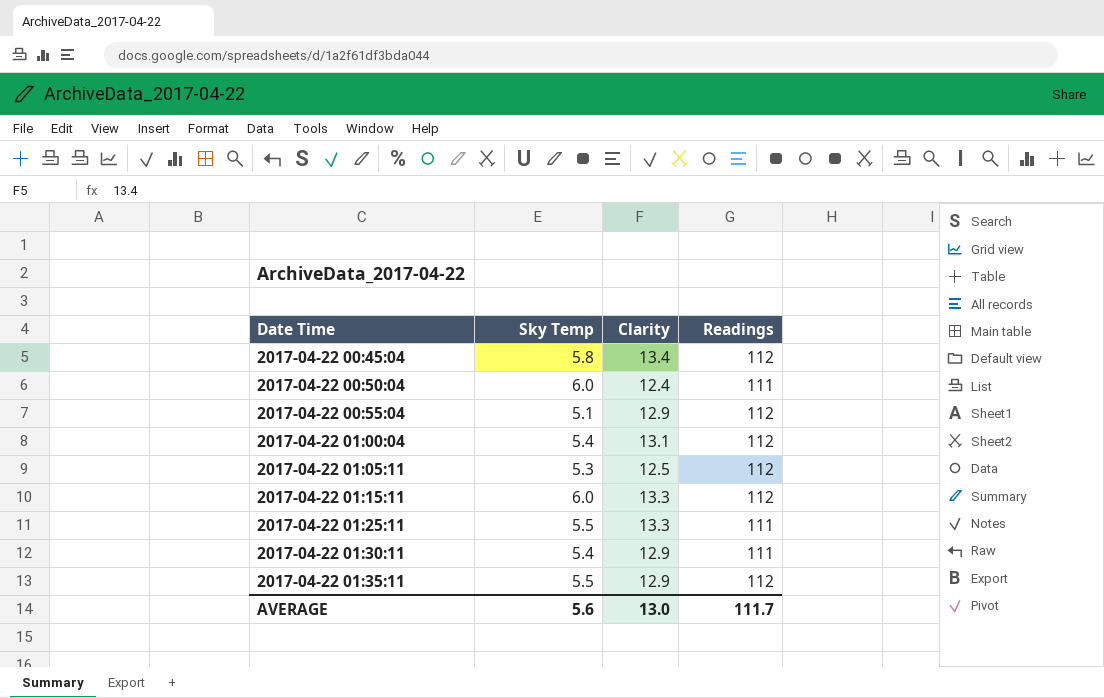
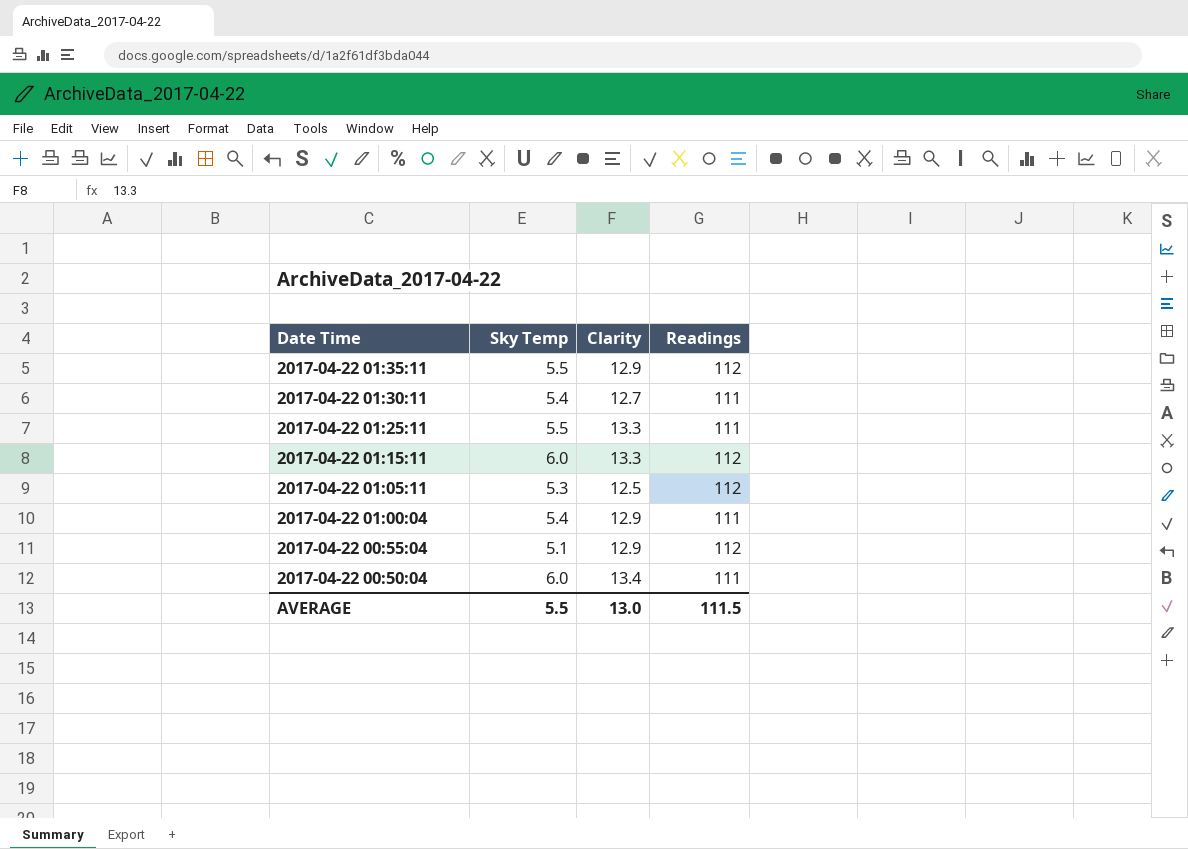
row order: Date Time ascending -> Date Time descending
row 2017-04-22 00:45:04: 5.8 | 13.4 | 112 -> none
2017-04-22 01:30:11 | Clarity: 12.9 -> 12.7
2017-04-22 01:00:04 | Clarity: 13.1 -> 12.9
2017-04-22 01:00:04 | Readings: 112 -> 111
2017-04-22 00:50:04 | Clarity: 12.4 -> 13.4
AVERAGE | Sky Temp: 5.6 -> 5.5
AVERAGE | Readings: 111.7 -> 111.5

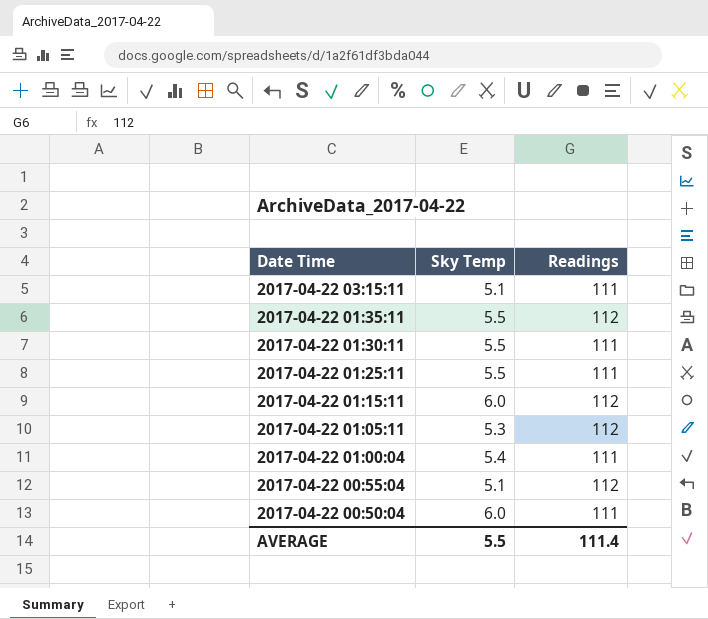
column Clarity | position: 3 -> none
row 2017-04-22 03:15:11: none -> 5.1 | 111
2017-04-22 01:30:11 | Sky Temp: 5.4 -> 5.5
AVERAGE | Readings: 111.5 -> 111.4

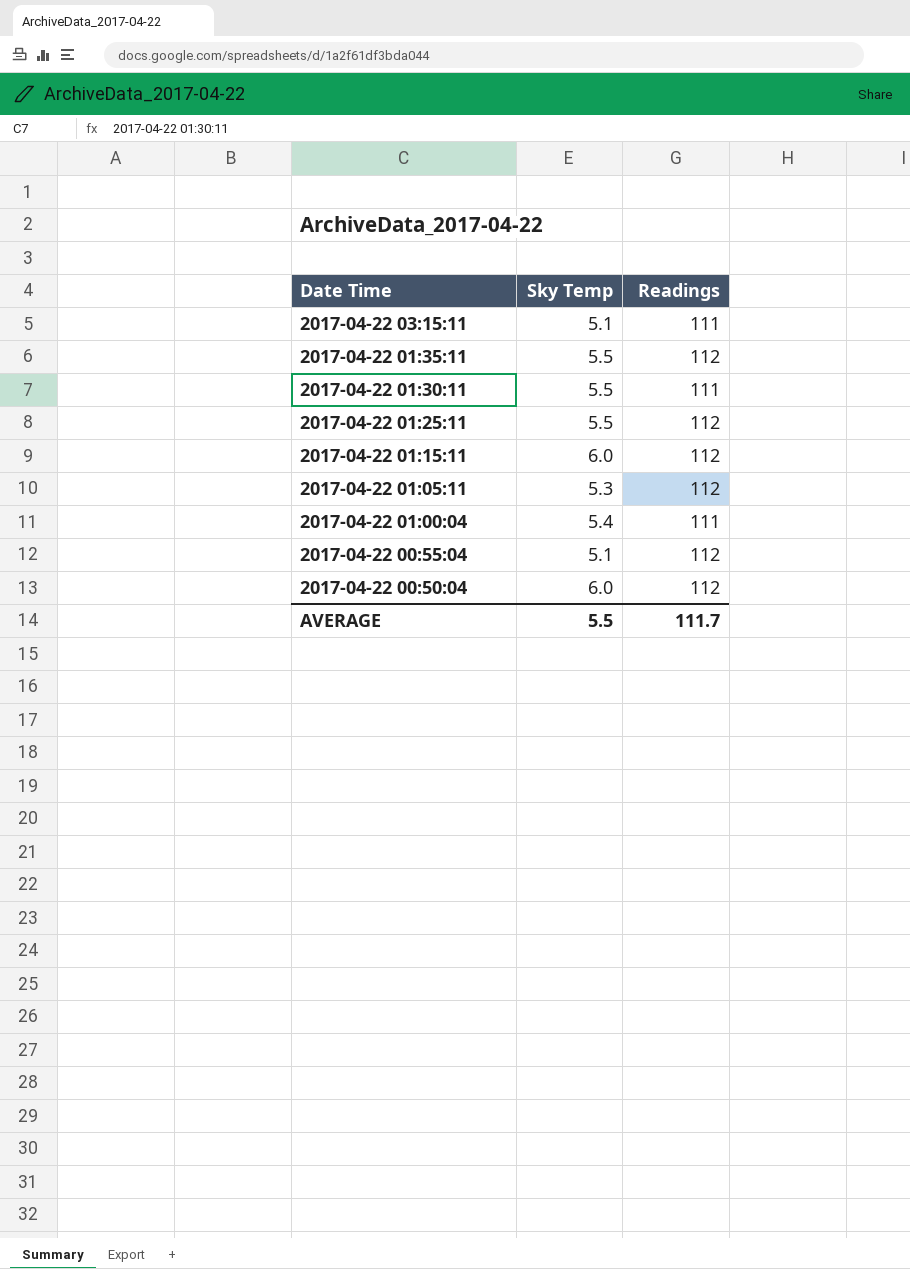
2017-04-22 01:25:11 | Readings: 111 -> 112
2017-04-22 00:50:04 | Readings: 111 -> 112
AVERAGE | Readings: 111.4 -> 111.7

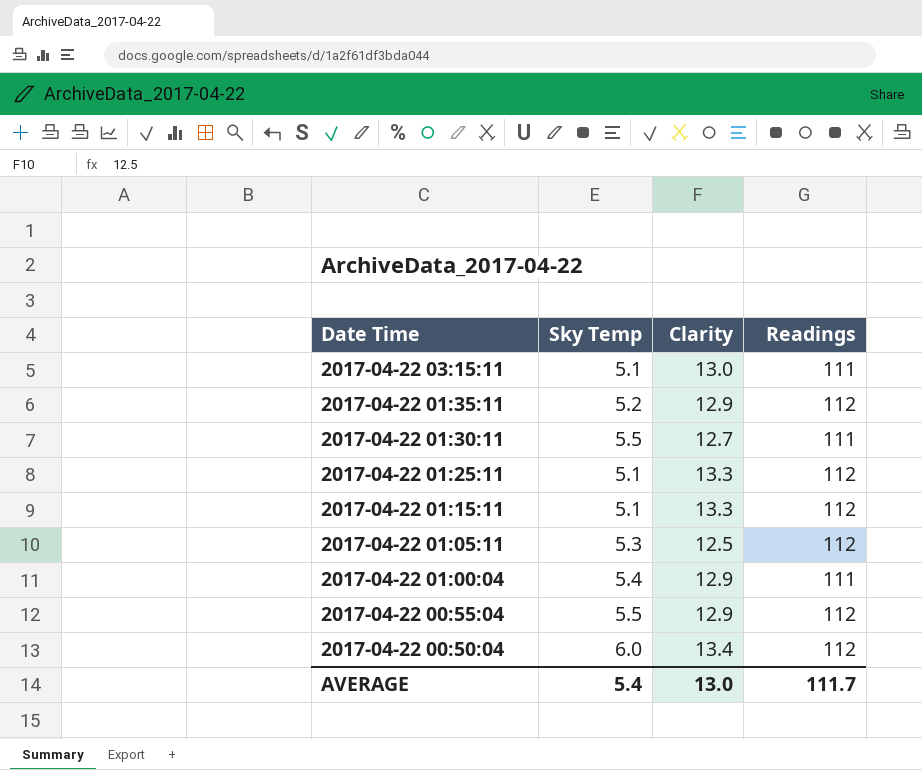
column Clarity | position: none -> 3
2017-04-22 01:35:11 | Sky Temp: 5.5 -> 5.2
2017-04-22 01:25:11 | Sky Temp: 5.5 -> 5.1
2017-04-22 01:15:11 | Sky Temp: 6.0 -> 5.1
2017-04-22 00:55:04 | Sky Temp: 5.1 -> 5.5
AVERAGE | Sky Temp: 5.5 -> 5.4

